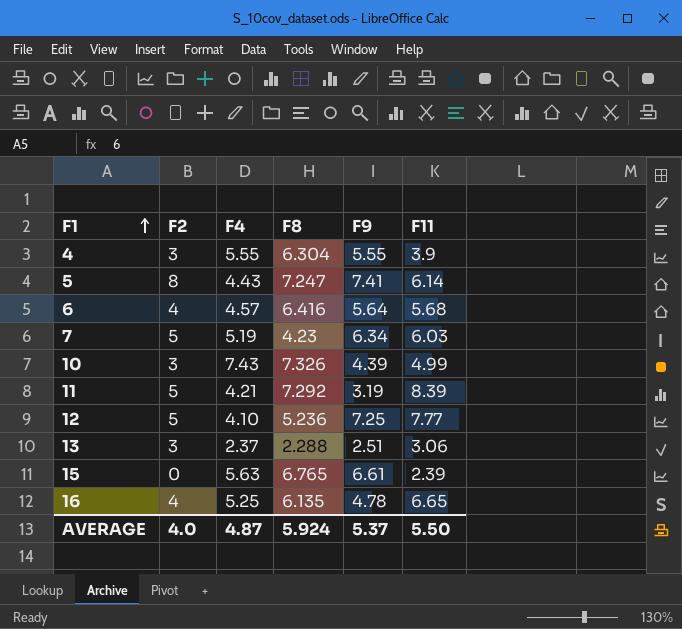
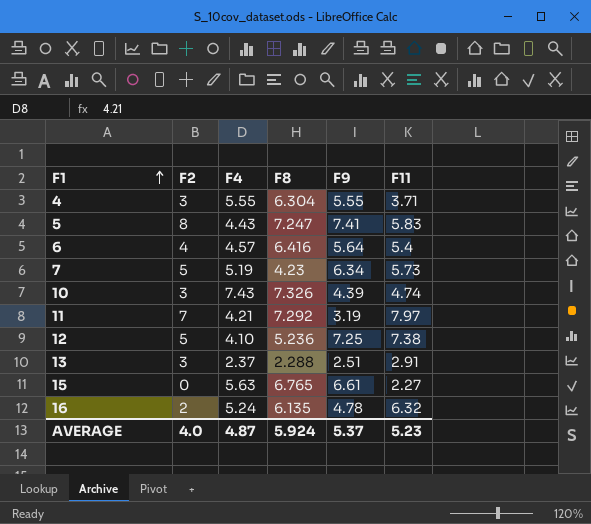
4 | F11: 3.9 -> 3.71
5 | F11: 6.14 -> 5.83
6 | F11: 5.68 -> 5.4
7 | F11: 6.03 -> 5.73
10 | F11: 4.99 -> 4.74
11 | F2: 5 -> 7
11 | F11: 8.39 -> 7.97
12 | F11: 7.77 -> 7.38
13 | F11: 3.06 -> 2.91
15 | F11: 2.39 -> 2.27
16 | F2: 4 -> 2
16 | F4: 5.25 -> 5.24
16 | F11: 6.65 -> 6.32
AVERAGE | F11: 5.50 -> 5.23

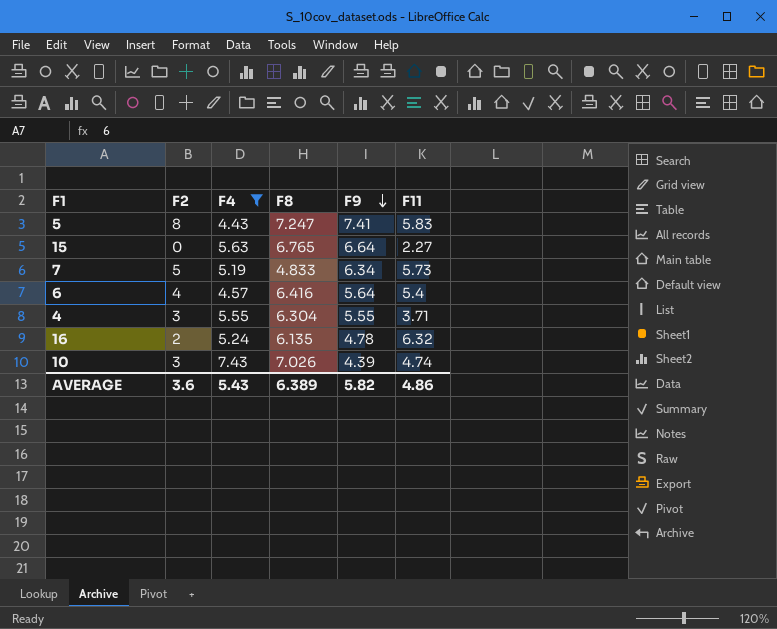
filter: none -> F4 >= 4.43
row order: F1 ascending -> F9 descending
15 | F9: 6.61 -> 6.64
7 | F8: 4.23 -> 4.833
10 | F8: 7.326 -> 7.026
AVERAGE | F2: 4.0 -> 3.6
AVERAGE | F4: 4.87 -> 5.43
AVERAGE | F8: 5.924 -> 6.389
AVERAGE | F9: 5.37 -> 5.82
AVERAGE | F11: 5.23 -> 4.86

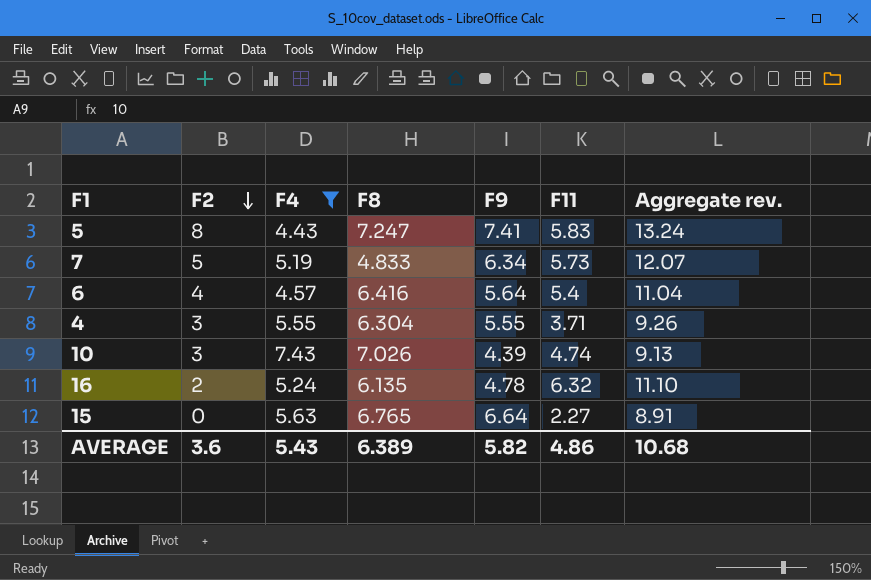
row order: F9 descending -> F2 descending
column Aggregate rev. | formula: none -> [F9] + [F11]

